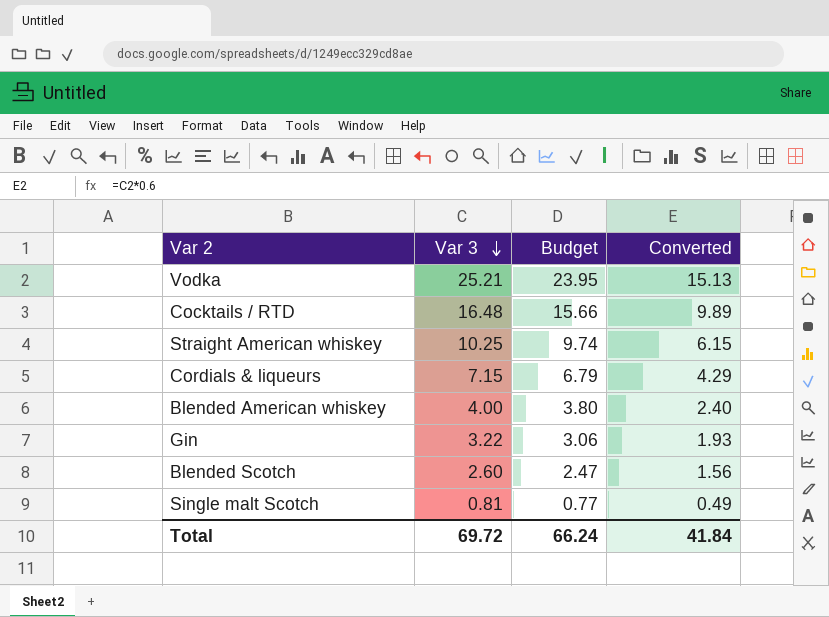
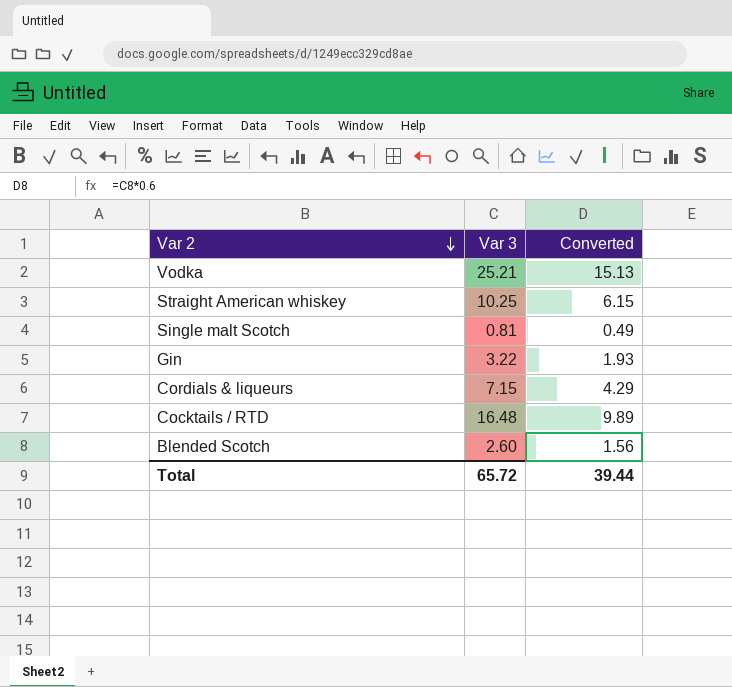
row order: Var 3 descending -> Var 2 descending
column Budget | formula: [Var 3] * 0.95 -> none
row Blended American whiskey: 4.00 | 3.80 | 2.40 -> none
Total | Var 3: 69.72 -> 65.72
Total | Converted: 41.84 -> 39.44

